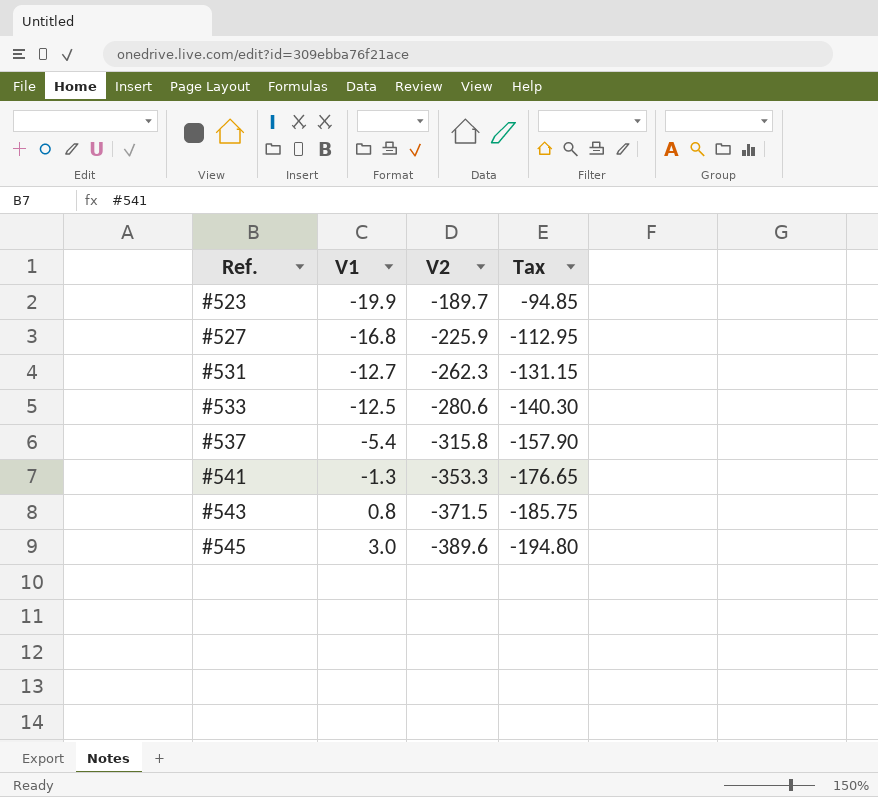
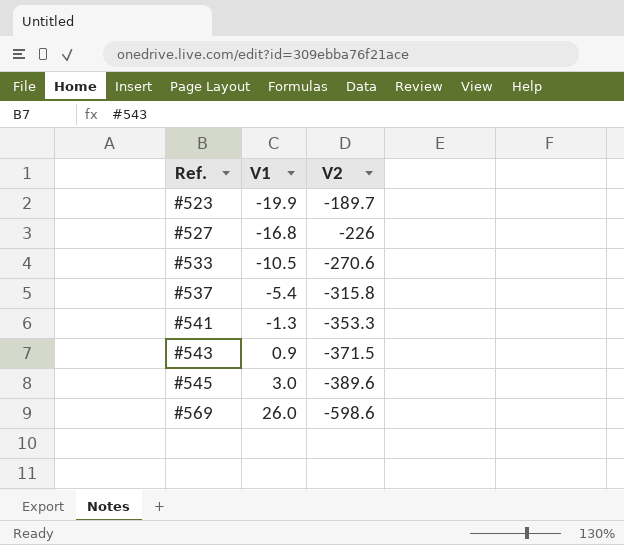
column Tax | formula: [V2] * 0.5 -> none
row #531: -12.7 | -262.3 | -131.15 -> none
#527 | V2: -225.9 -> -226
#533 | V1: -12.5 -> -10.5
#533 | V2: -280.6 -> -270.6
#543 | V1: 0.8 -> 0.9
row #569: none -> 26.0 | -598.6

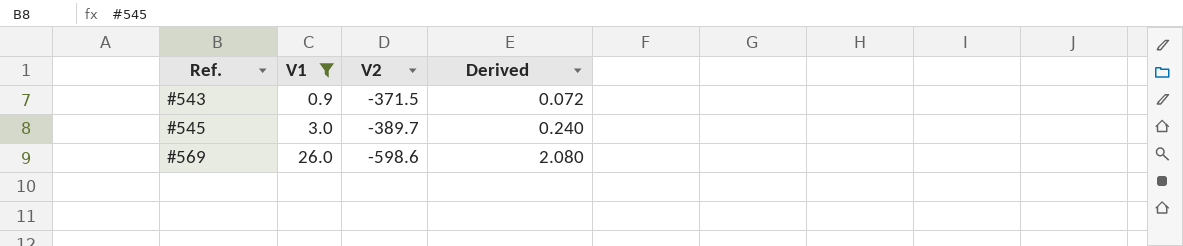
filter: none -> V1 >= 0.9
column Derived | formula: none -> [V1] * 0.08
#545 | V2: -389.6 -> -389.7

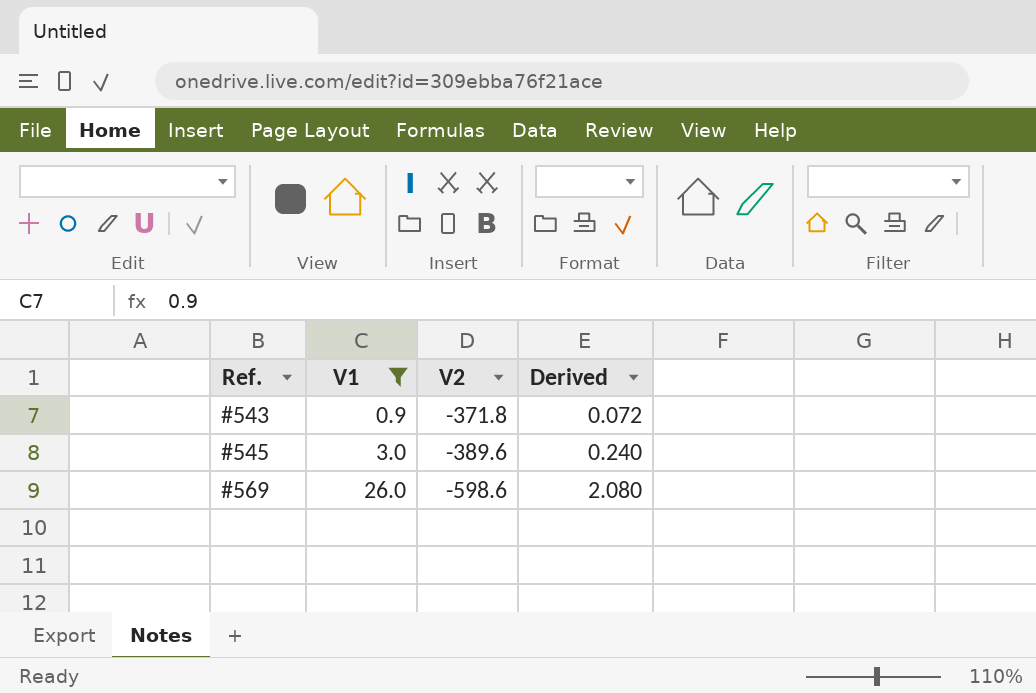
#543 | V2: -371.5 -> -371.8
#545 | V2: -389.7 -> -389.6

